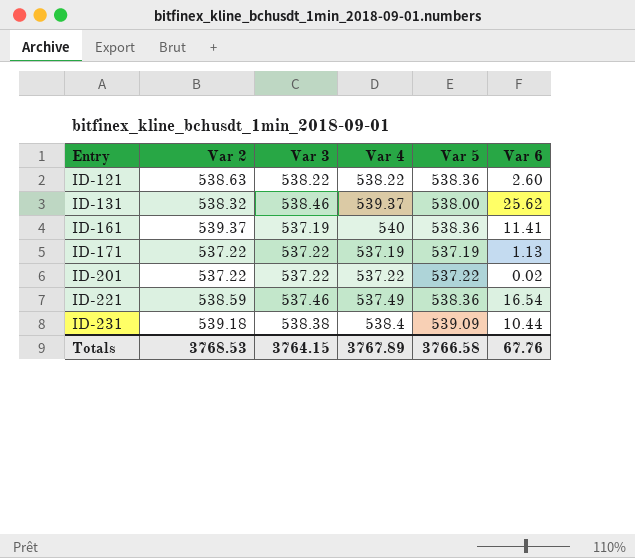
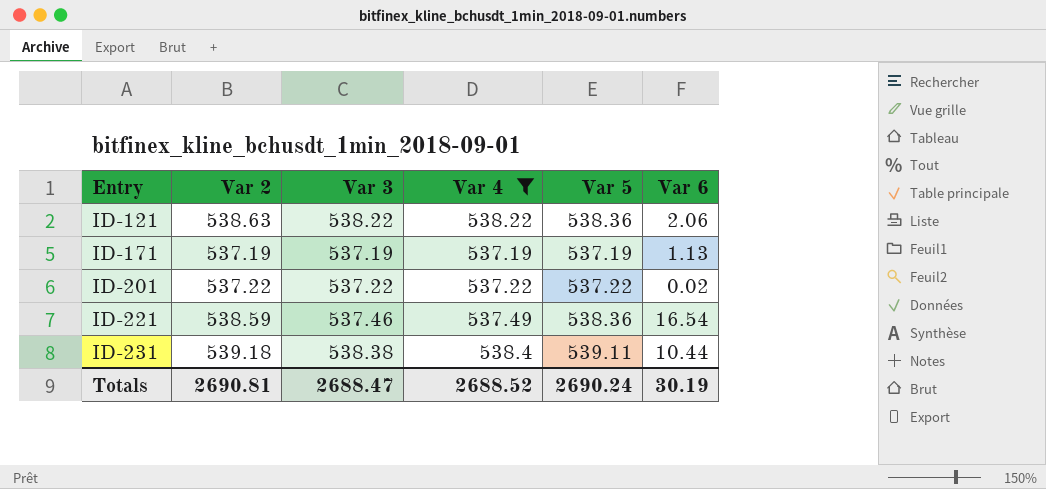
filter: none -> Var 4 <= 538.4
ID-121 | Var 6: 2.60 -> 2.06
ID-171 | Var 2: 537.22 -> 537.19
ID-171 | Var 3: 537.22 -> 537.19
ID-231 | Var 5: 539.09 -> 539.11
Totals | Var 2: 3768.53 -> 2690.81
Totals | Var 3: 3764.15 -> 2688.47
Totals | Var 4: 3767.89 -> 2688.52
Totals | Var 5: 3766.58 -> 2690.24
Totals | Var 6: 67.76 -> 30.19

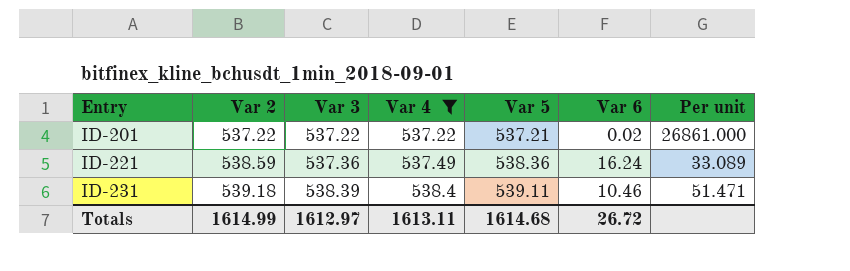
column Per unit | formula: none -> [Var 3] / [Var 6]
row ID-121: 538.63 | 538.22 | 538.22 | 538.36 | 2.06 -> none
row ID-171: 537.19 | 537.19 | 537.19 | 537.19 | 1.13 -> none
ID-201 | Var 5: 537.22 -> 537.21
ID-221 | Var 3: 537.46 -> 537.36
ID-221 | Var 6: 16.54 -> 16.24
ID-231 | Var 3: 538.38 -> 538.39
ID-231 | Var 6: 10.44 -> 10.46
Totals | Var 2: 2690.81 -> 1614.99
Totals | Var 3: 2688.47 -> 1612.97
Totals | Var 4: 2688.52 -> 1613.11
Totals | Var 5: 2690.24 -> 1614.68
Totals | Var 6: 30.19 -> 26.72

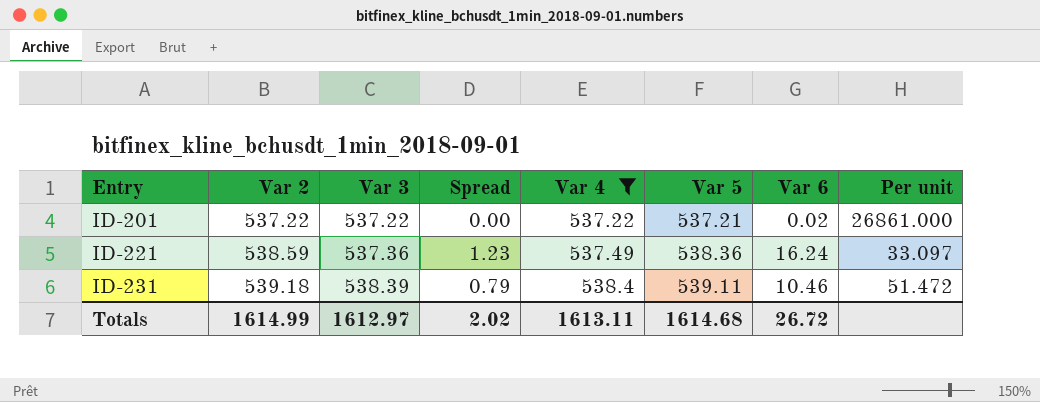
column Spread | formula: none -> [Var 2] - [Var 3]
column Per unit | formula: [Var 3] / [Var 6] -> [Var 4] / [Var 6]

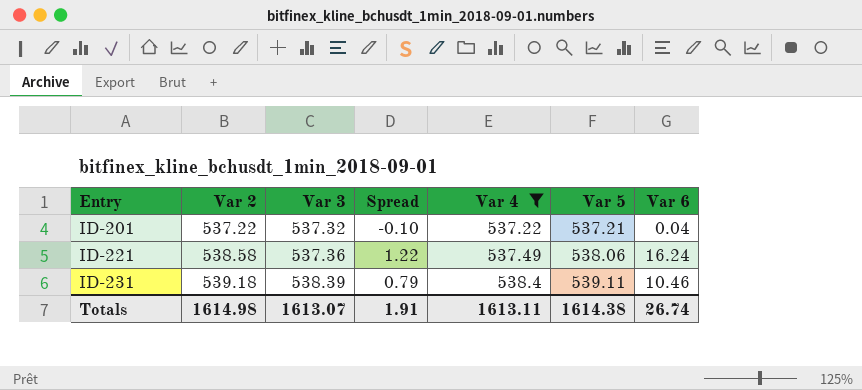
column Per unit | formula: [Var 4] / [Var 6] -> none
ID-201 | Var 3: 537.22 -> 537.32
ID-201 | Spread: 0.00 -> -0.10
ID-201 | Var 6: 0.02 -> 0.04
ID-221 | Var 2: 538.59 -> 538.58
ID-221 | Spread: 1.23 -> 1.22
ID-221 | Var 5: 538.36 -> 538.06
Totals | Var 2: 1614.99 -> 1614.98
Totals | Var 3: 1612.97 -> 1613.07
Totals | Spread: 2.02 -> 1.91
Totals | Var 5: 1614.68 -> 1614.38
Totals | Var 6: 26.72 -> 26.74

